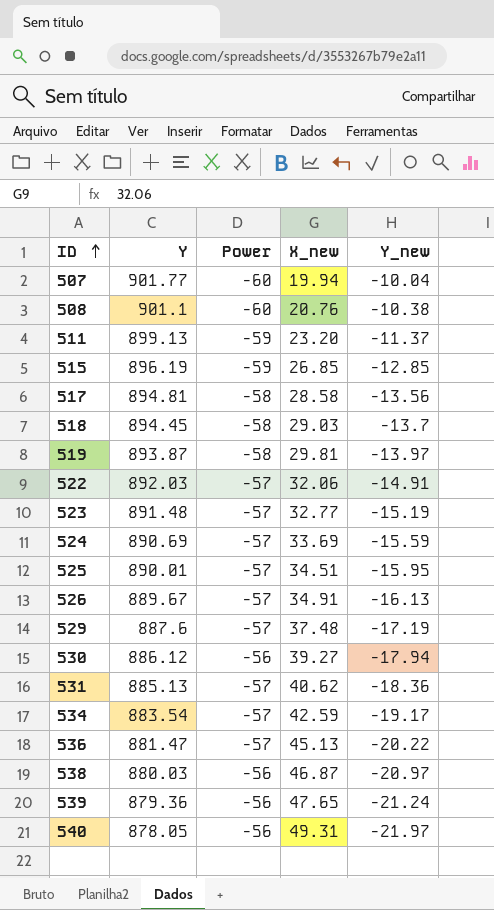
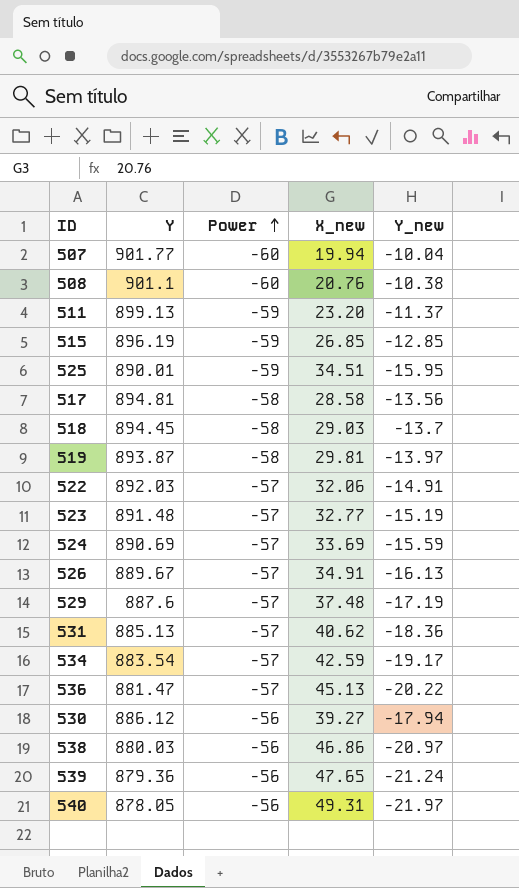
row order: ID ascending -> Power ascending
525 | Power: -57 -> -59
538 | X_new: 46.87 -> 46.86

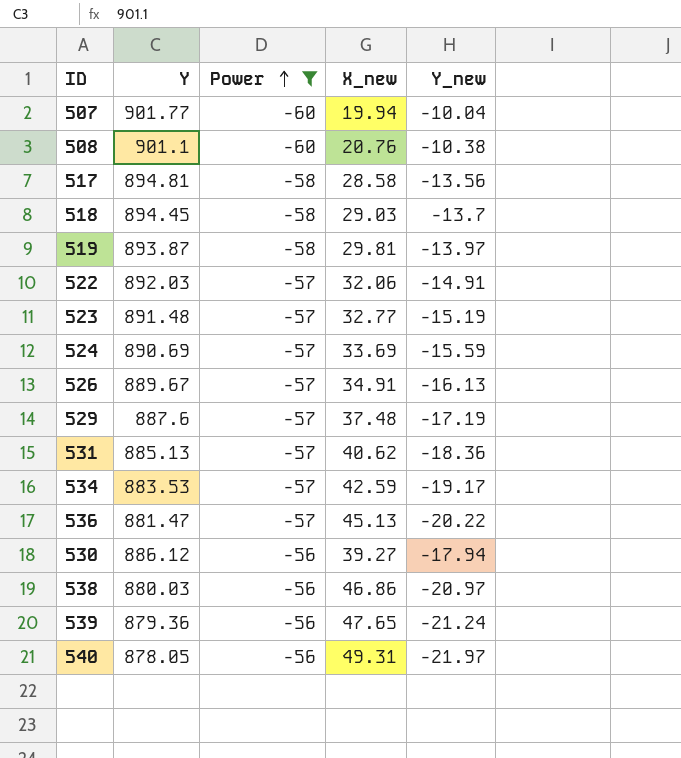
filter: none -> Power != -59
534 | Y: 883.54 -> 883.53

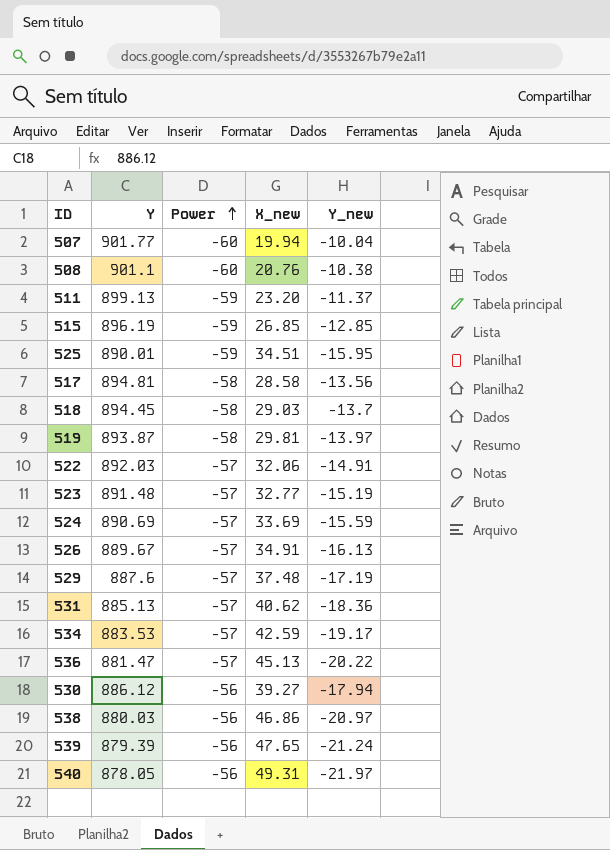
filter: Power != -59 -> none
539 | Y: 879.36 -> 879.39

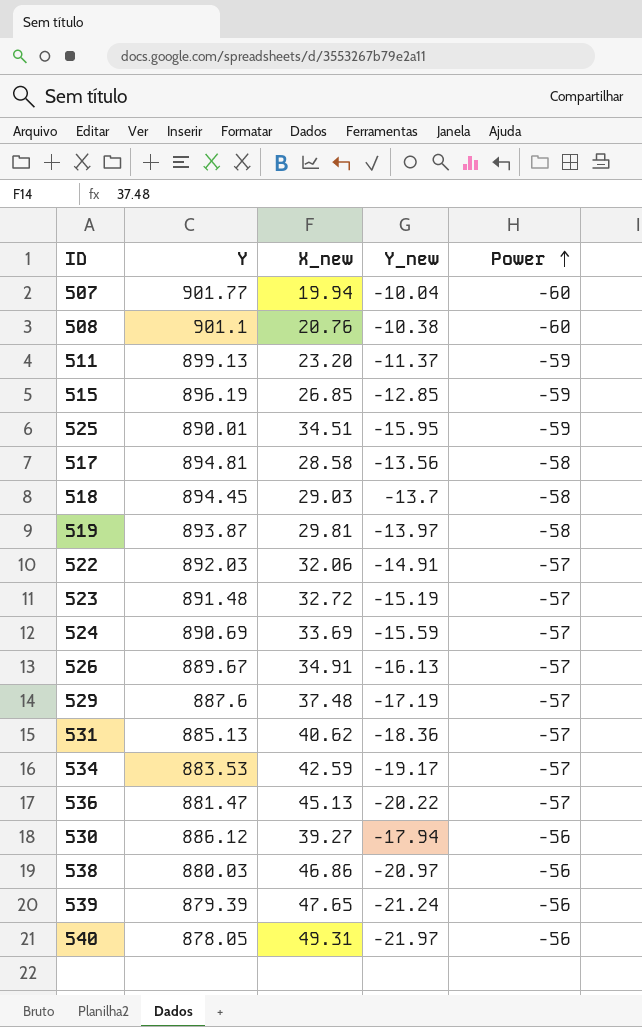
column Power | position: 3 -> 5
523 | X_new: 32.77 -> 32.72

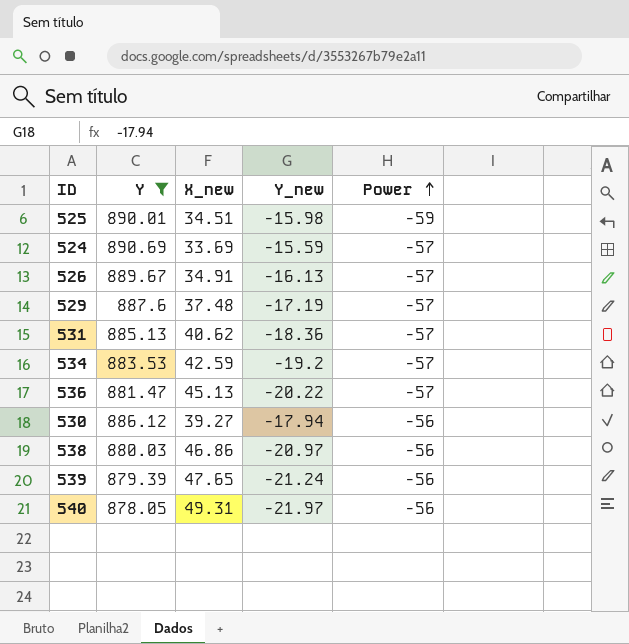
filter: none -> Y <= 890.69
525 | Y_new: -15.95 -> -15.98
534 | Y_new: -19.17 -> -19.2

